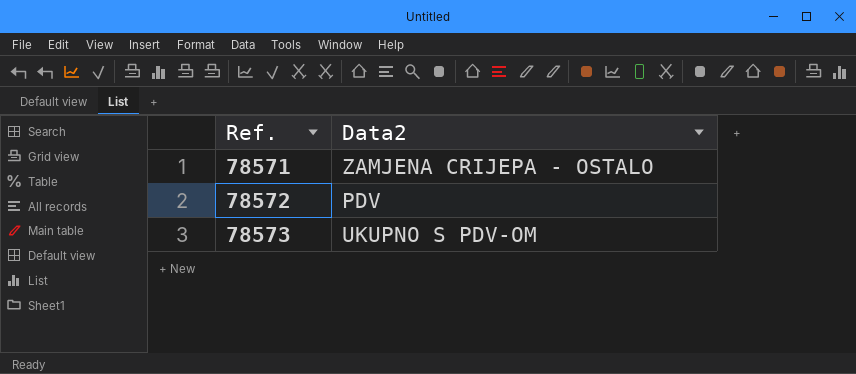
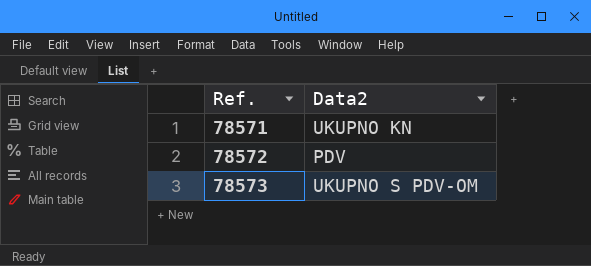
78571 | Data2: ZAMJENA CRIJEPA - OSTALO -> UKUPNO KN

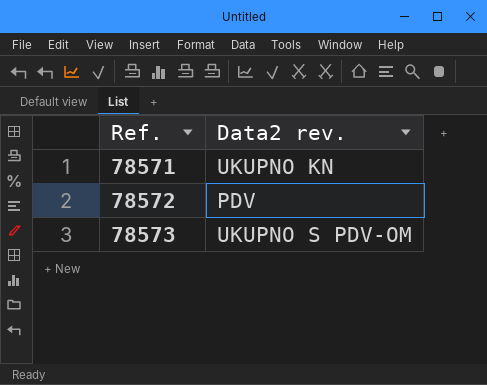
column name: Data2 -> Data2 rev.

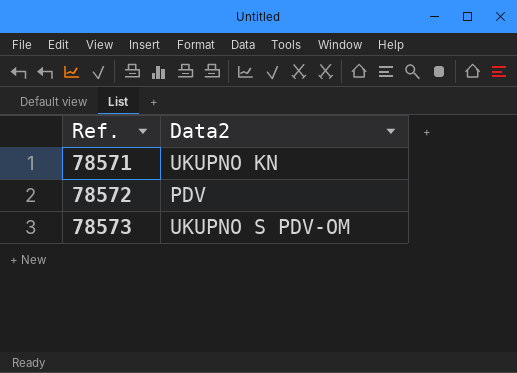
column name: Data2 rev. -> Data2

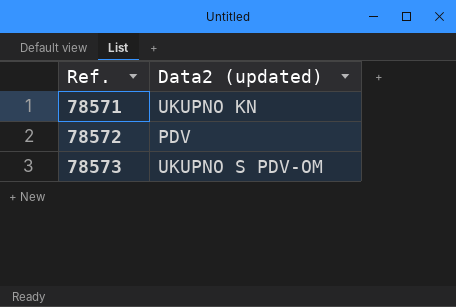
column name: Data2 -> Data2 (updated)

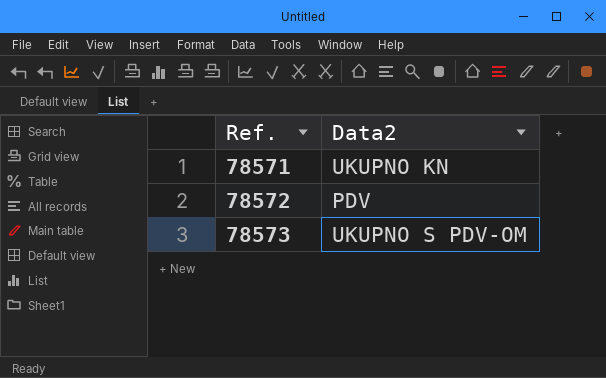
column name: Data2 (updated) -> Data2

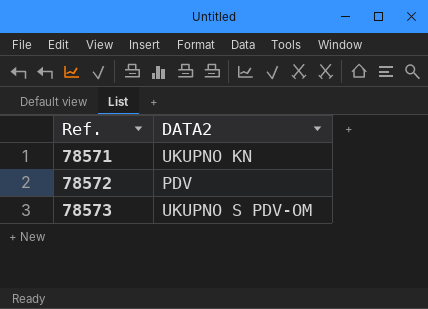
column name: Data2 -> DATA2

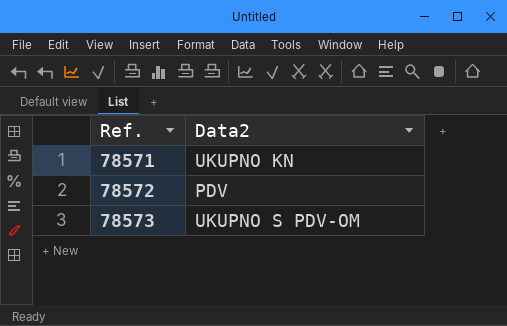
column name: DATA2 -> Data2

